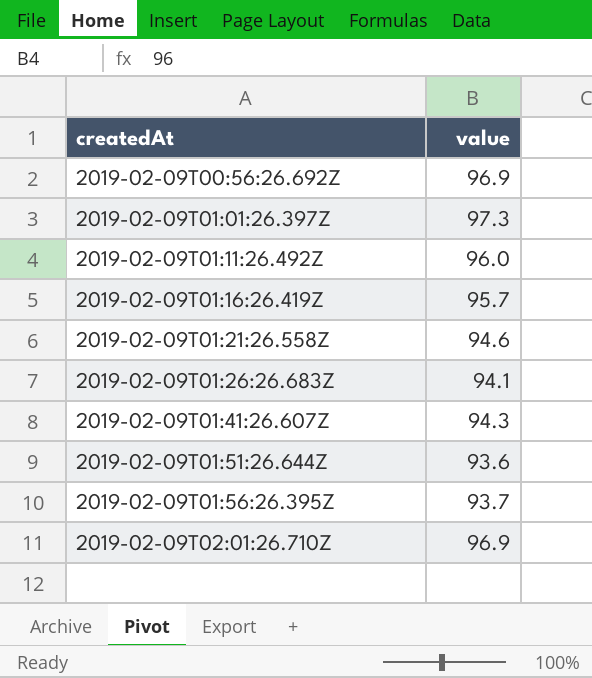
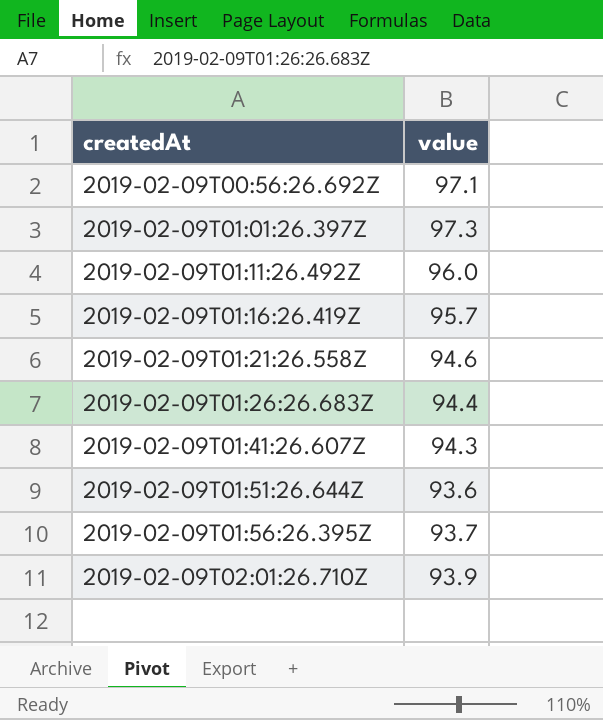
2019-02-09T00:56:26.692Z | value: 96.9 -> 97.1
2019-02-09T01:26:26.683Z | value: 94.1 -> 94.4
2019-02-09T02:01:26.710Z | value: 96.9 -> 93.9

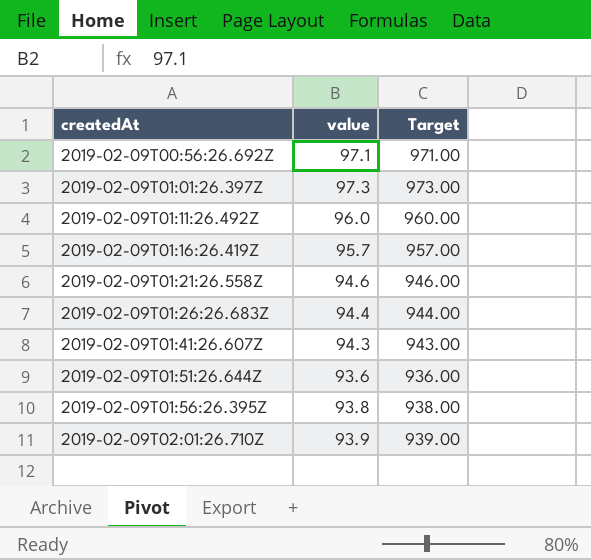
column Target | formula: none -> [value] * 10
2019-02-09T01:56:26.395Z | value: 93.7 -> 93.8

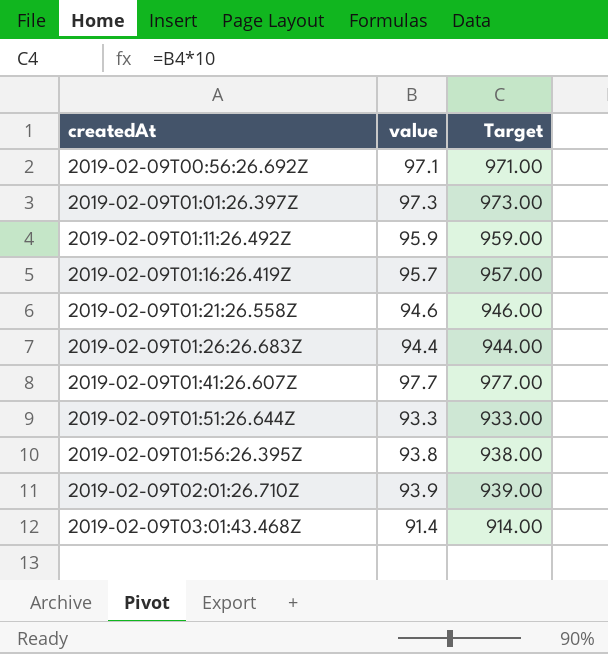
2019-02-09T01:11:26.492Z | value: 96.0 -> 95.9
2019-02-09T01:11:26.492Z | Target: 960.00 -> 959.00
2019-02-09T01:41:26.607Z | value: 94.3 -> 97.7
2019-02-09T01:41:26.607Z | Target: 943.00 -> 977.00
2019-02-09T01:51:26.644Z | value: 93.6 -> 93.3
2019-02-09T01:51:26.644Z | Target: 936.00 -> 933.00
row 2019-02-09T03:01:43.468Z: none -> 91.4 | 914.00

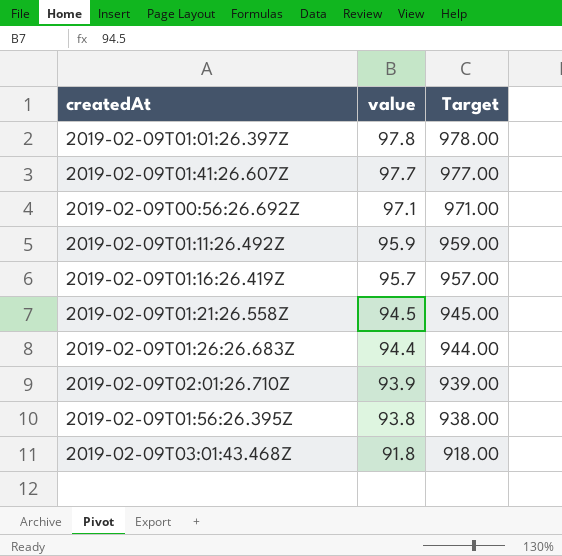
row order: createdAt ascending -> value descending
row 2019-02-09T01:51:26.644Z: 93.3 | 933.00 -> none
2019-02-09T01:01:26.397Z | value: 97.3 -> 97.8
2019-02-09T01:01:26.397Z | Target: 973.00 -> 978.00
2019-02-09T01:21:26.558Z | value: 94.6 -> 94.5
2019-02-09T01:21:26.558Z | Target: 946.00 -> 945.00
2019-02-09T03:01:43.468Z | value: 91.4 -> 91.8
2019-02-09T03:01:43.468Z | Target: 914.00 -> 918.00

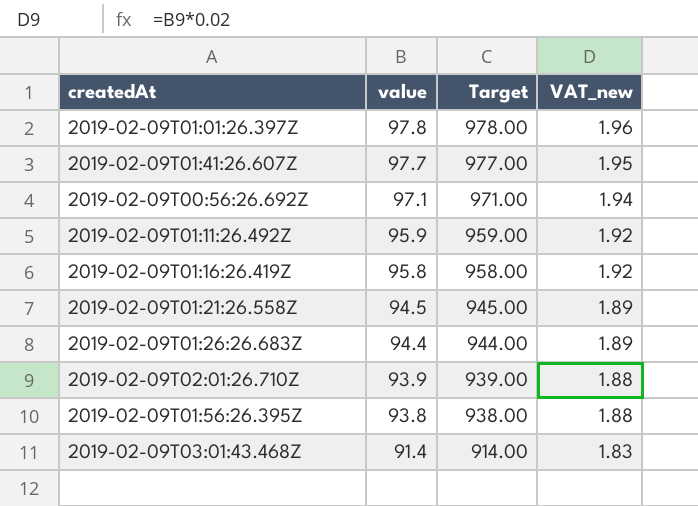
column VAT_new | formula: none -> [value] * 0.02
2019-02-09T01:16:26.419Z | value: 95.7 -> 95.8
2019-02-09T01:16:26.419Z | Target: 957.00 -> 958.00
2019-02-09T03:01:43.468Z | value: 91.8 -> 91.4
2019-02-09T03:01:43.468Z | Target: 918.00 -> 914.00

